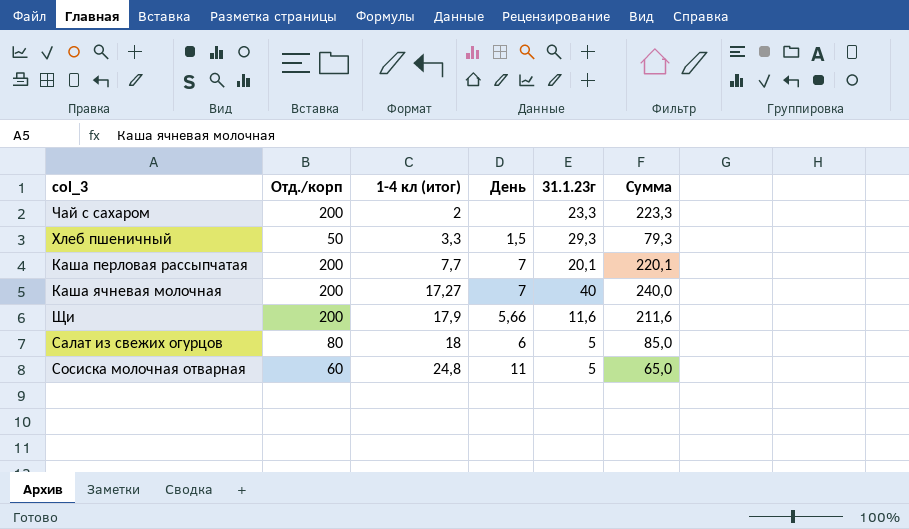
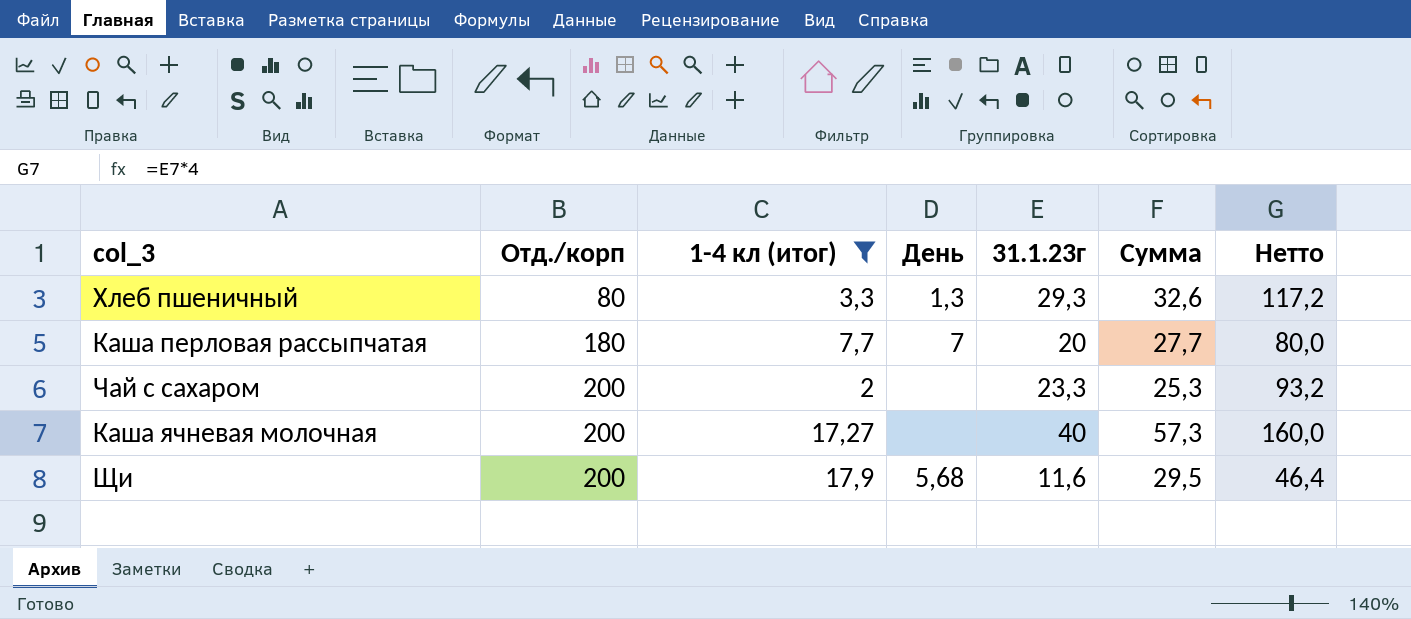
filter: none -> 1-4 кл (итог) <= 17,9
row order: 1-4 кл (итог) ascending -> Отд./корп ascending
column Сумма | formula: [Отд./корп] + [31.1.23г] -> [1-4 кл (итог)] + [31.1.23г]
column Нетто | formula: none -> [31.1.23г] * 4
Хлеб пшеничный | Отд./корп: 50 -> 80
Хлеб пшеничный | День: 1,5 -> 1,3
Каша перловая рассыпчатая | Отд./корп: 200 -> 180
Каша перловая рассыпчатая | 31.1.23г: 20,1 -> 20
Каша ячневая молочная | День: 7 -> none
Щи | День: 5,66 -> 5,68

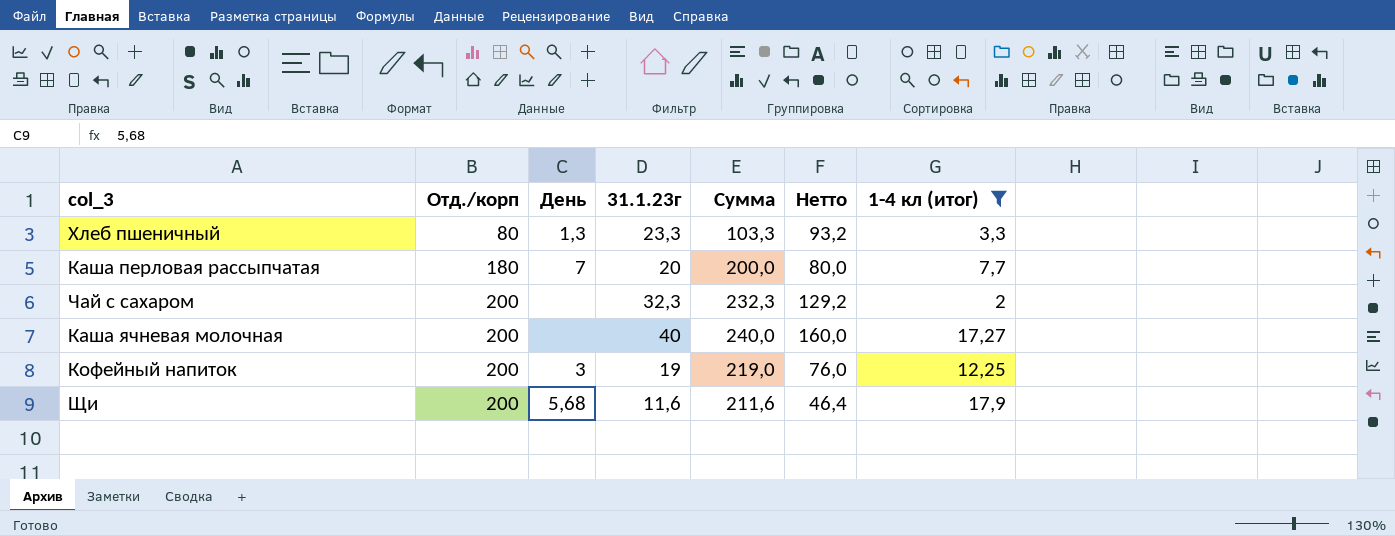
column Сумма | formula: [1-4 кл (итог)] + [31.1.23г] -> [Отд./корп] + [31.1.23г]
column 1-4 кл (итог) | position: 3 -> 7
Хлеб пшеничный | 31.1.23г: 29,3 -> 23,3
Хлеб пшеничный | Нетто: 117,2 -> 93,2
Чай с сахаром | 31.1.23г: 23,3 -> 32,3
Чай с сахаром | Нетто: 93,2 -> 129,2
row Кофейный напиток: none -> 200 | 3 | 19 | 219,0 | 76,0 | 12,25

